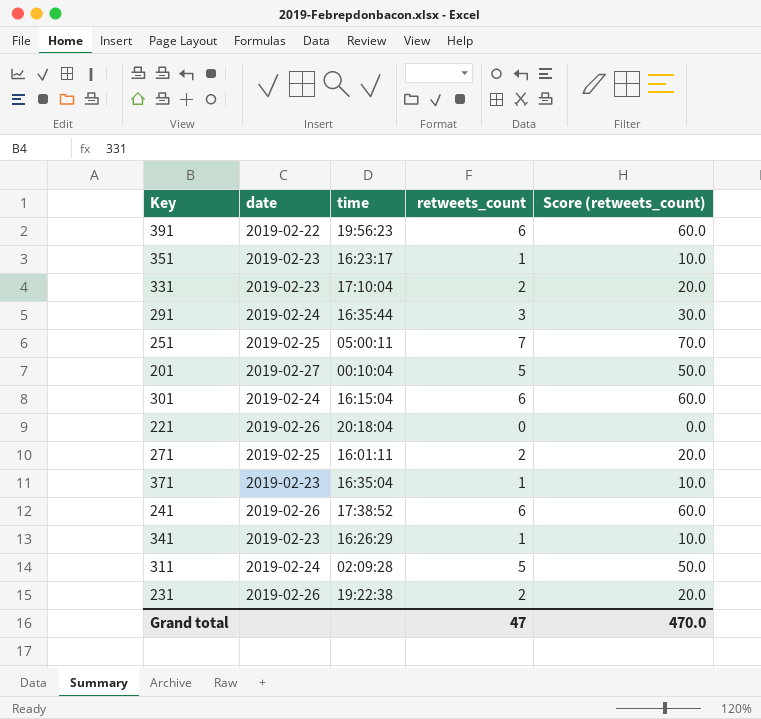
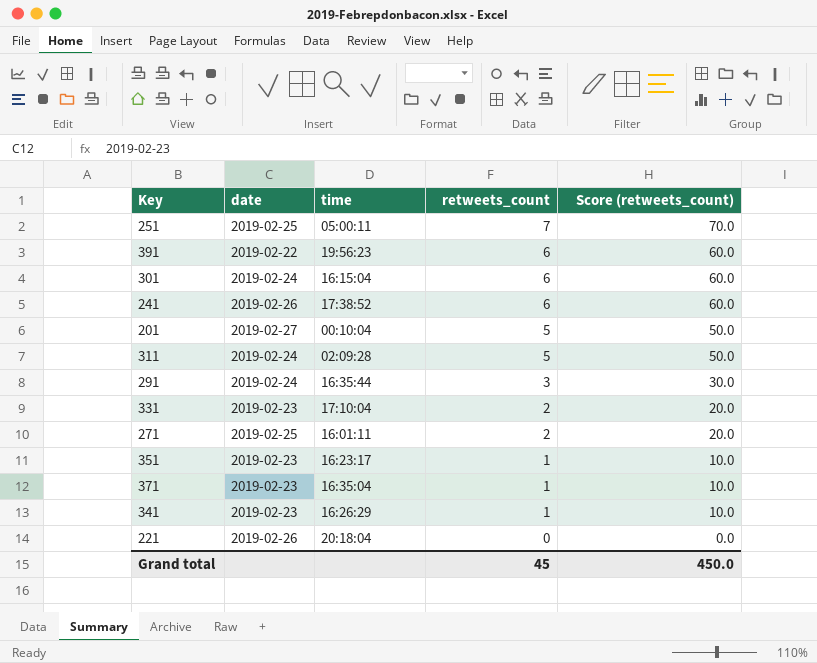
row order: none -> retweets_count descending
row 231: 2019-02-26 | 19:22:38 | 2 | 20.0 -> none
Grand total | retweets_count: 47 -> 45
Grand total | Score (retweets_count): 470.0 -> 450.0

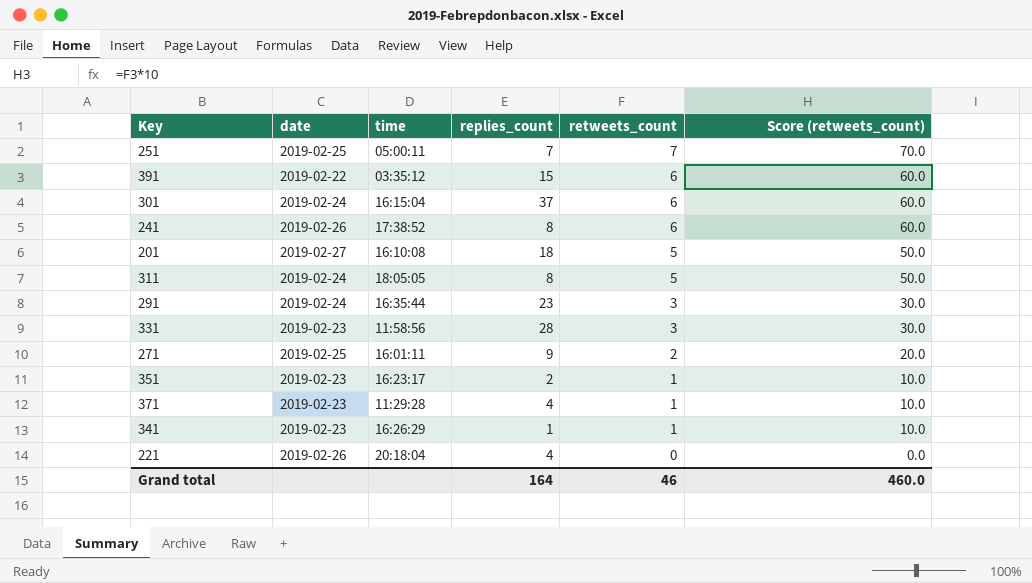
column replies_count | position: none -> 4
391 | time: 19:56:23 -> 03:35:12
201 | time: 00:10:04 -> 16:10:08
311 | time: 02:09:28 -> 18:05:05
331 | time: 17:10:04 -> 11:58:56
331 | retweets_count: 2 -> 3
331 | Score (retweets_count): 20.0 -> 30.0
371 | time: 16:35:04 -> 11:29:28
Grand total | retweets_count: 45 -> 46
Grand total | Score (retweets_count): 450.0 -> 460.0

